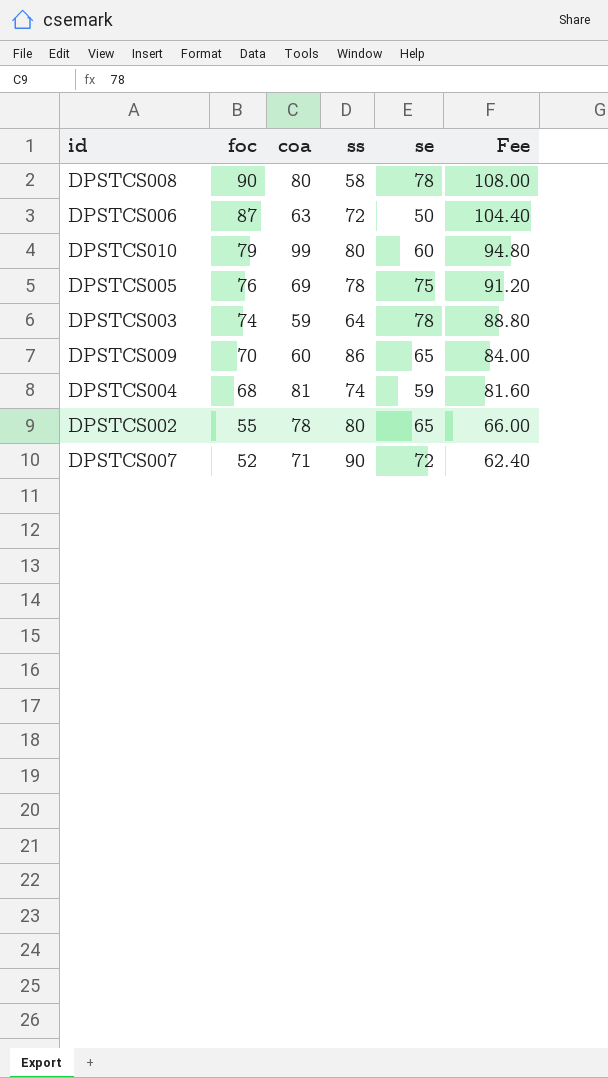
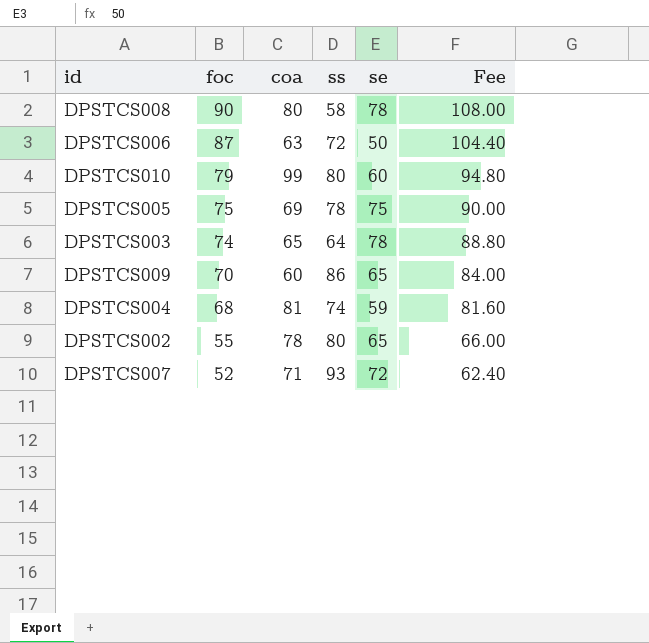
DPSTCS005 | foc: 76 -> 75
DPSTCS005 | Fee: 91.20 -> 90.00
DPSTCS003 | coa: 59 -> 65
DPSTCS007 | ss: 90 -> 93

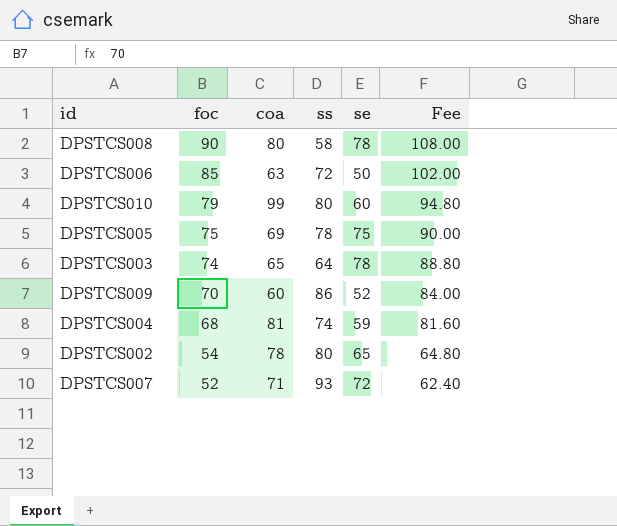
DPSTCS006 | foc: 87 -> 85
DPSTCS006 | Fee: 104.40 -> 102.00
DPSTCS009 | se: 65 -> 52
DPSTCS002 | foc: 55 -> 54
DPSTCS002 | Fee: 66.00 -> 64.80

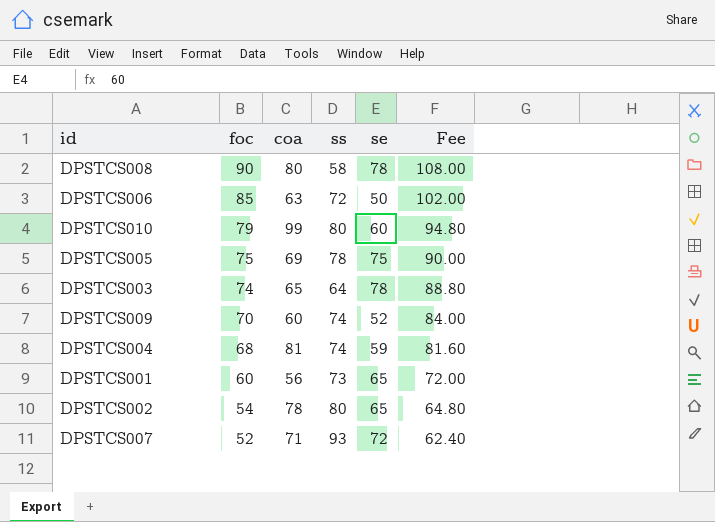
DPSTCS009 | ss: 86 -> 74
row DPSTCS001: none -> 60 | 56 | 73 | 65 | 72.00

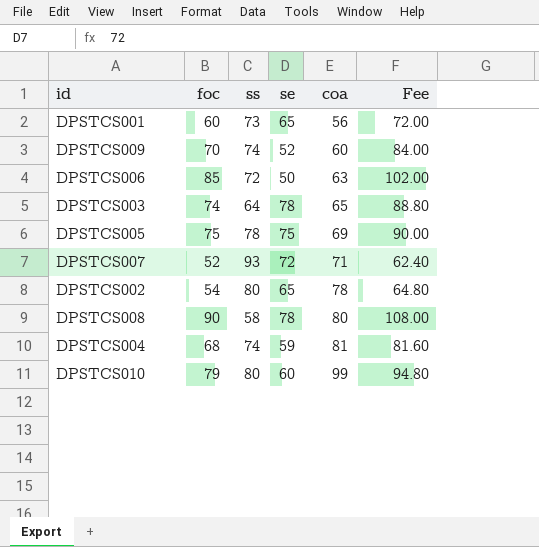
row order: foc descending -> coa ascending
column coa | position: 3 -> 5

